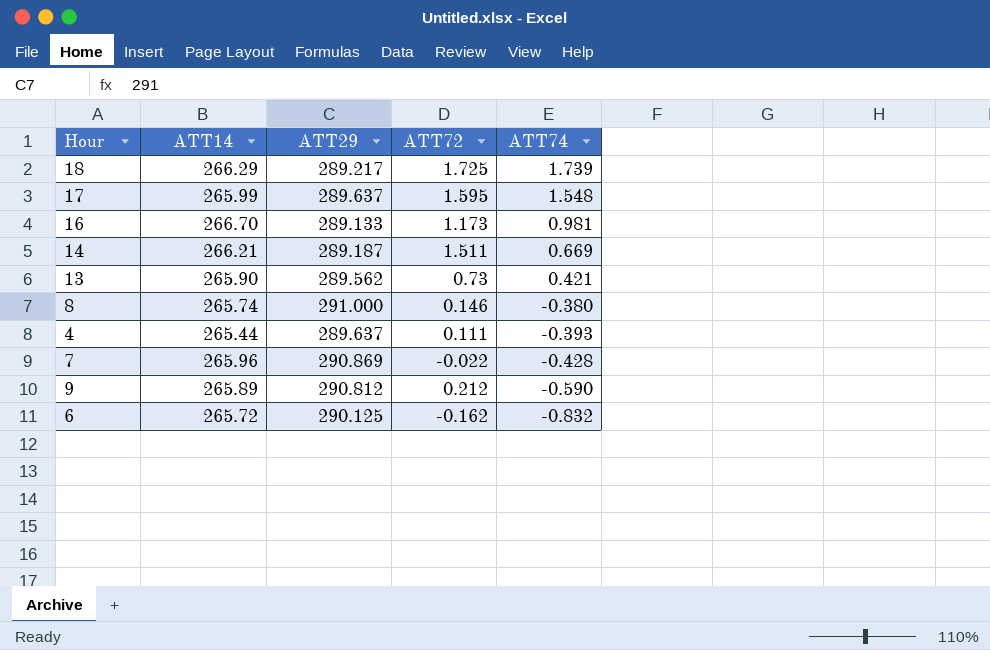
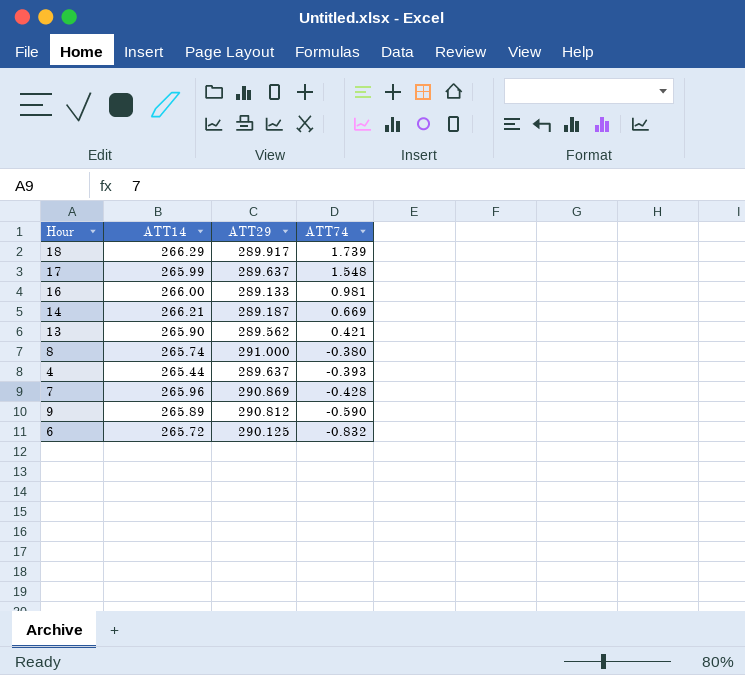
column ATT72 | position: 4 -> none
18 | ATT29: 289.217 -> 289.917
16 | ATT14: 266.70 -> 266.00

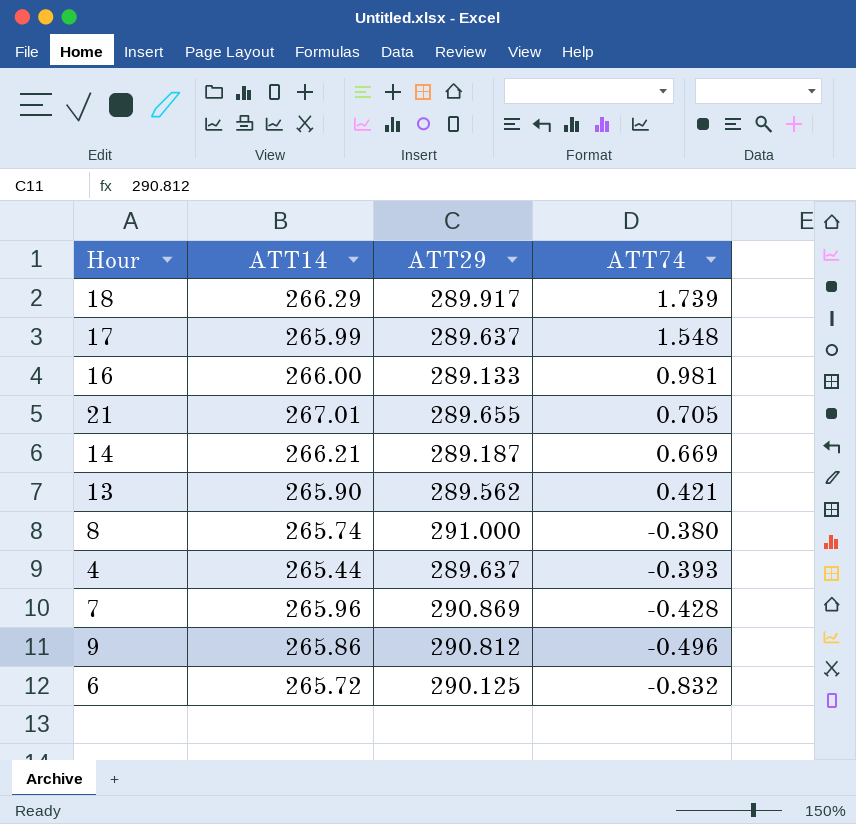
row 21: none -> 267.01 | 289.655 | 0.705
9 | ATT14: 265.89 -> 265.86
9 | ATT74: -0.590 -> -0.496

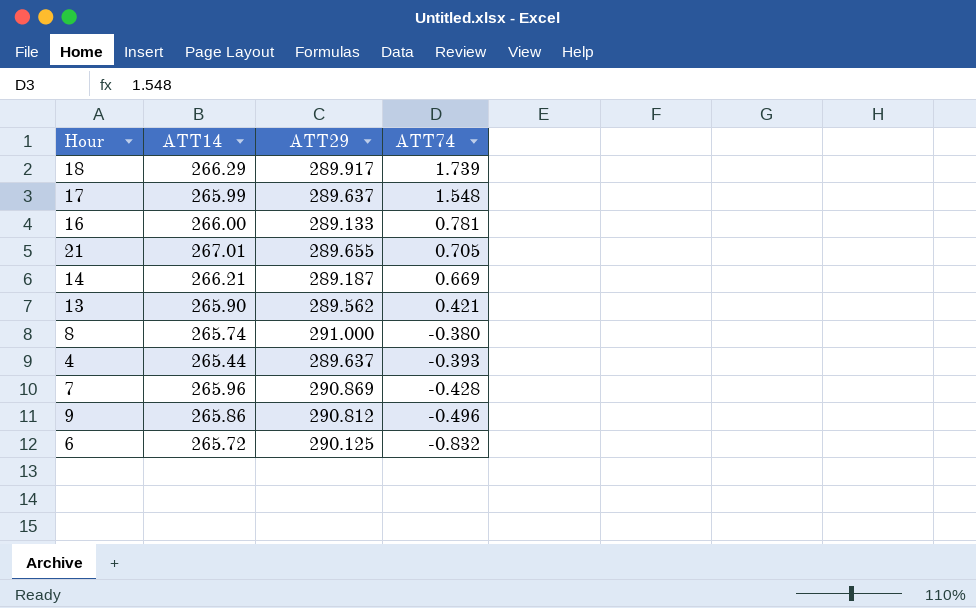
16 | ATT74: 0.981 -> 0.781

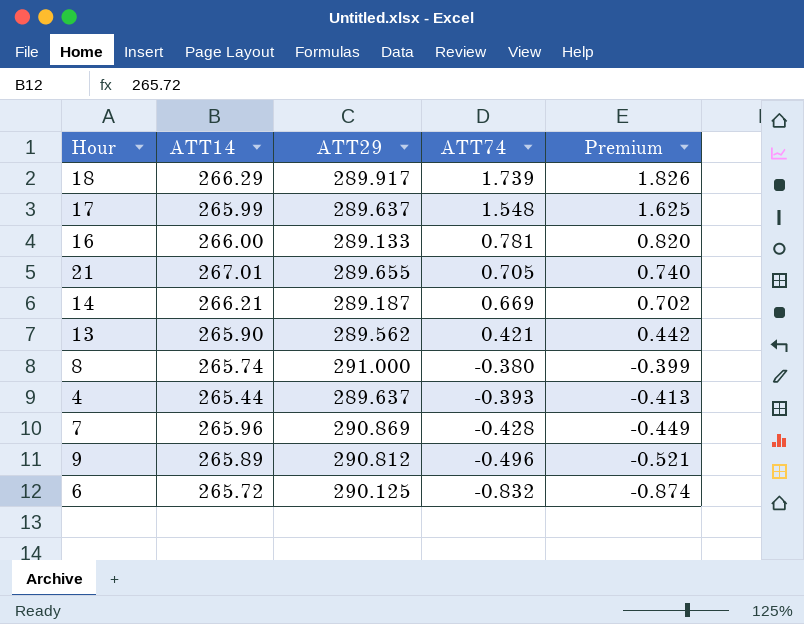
column Premium | formula: none -> [ATT74] * 1.05
9 | ATT14: 265.86 -> 265.89

